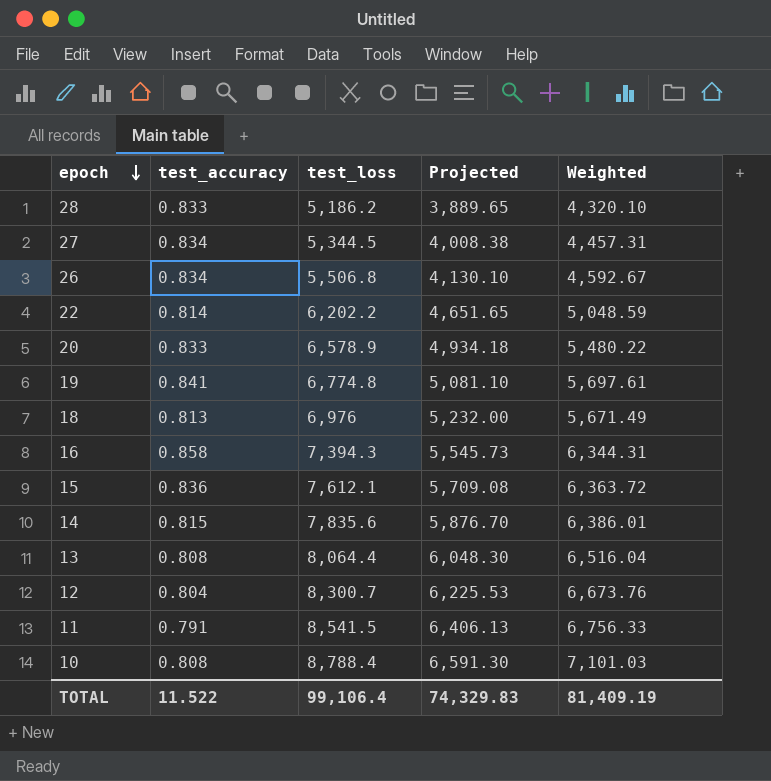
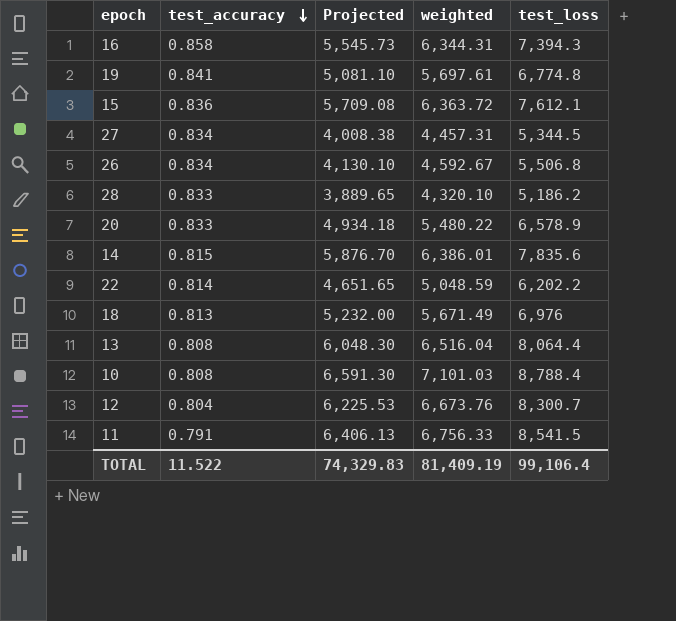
row order: epoch descending -> test_accuracy descending
column name: Weighted -> weighted
column test_loss | position: 3 -> 5

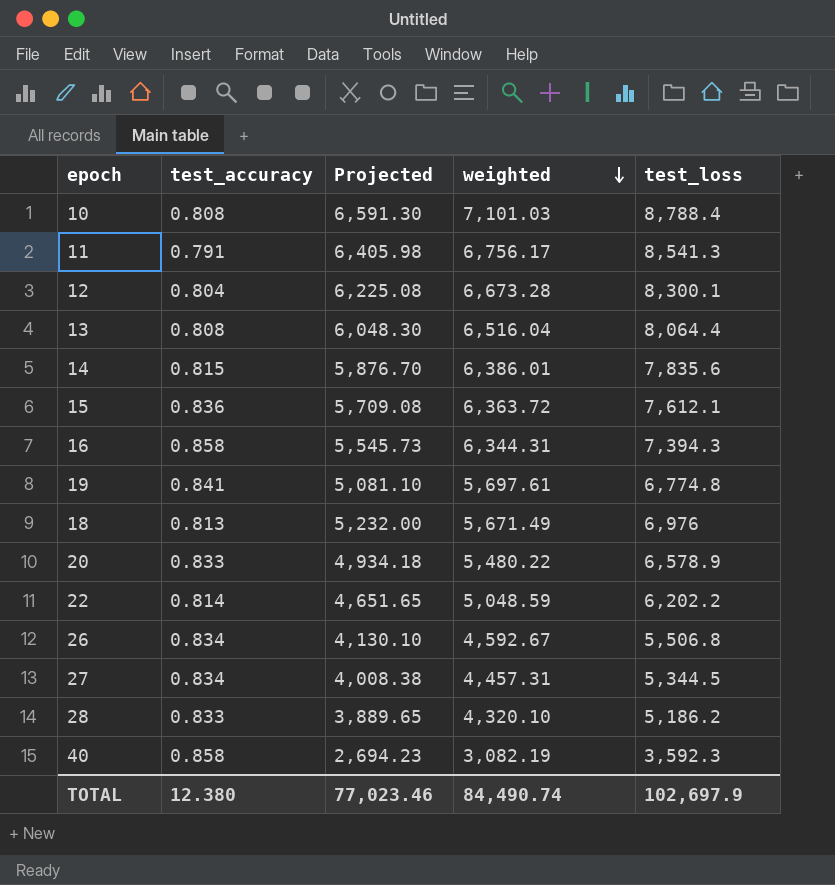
row order: test_accuracy descending -> weighted descending
11 | Projected: 6,406.13 -> 6,405.98
11 | weighted: 6,756.33 -> 6,756.17
11 | test_loss: 8,541.5 -> 8,541.3
12 | Projected: 6,225.53 -> 6,225.08
12 | weighted: 6,673.76 -> 6,673.28
12 | test_loss: 8,300.7 -> 8,300.1
row 40: none -> 0.858 | 2,694.23 | 3,082.19 | 3,592.3
TOTAL | test_accuracy: 11.522 -> 12.380
TOTAL | Projected: 74,329.83 -> 77,023.46
TOTAL | weighted: 81,409.19 -> 84,490.74
TOTAL | test_loss: 99,106.4 -> 102,697.9

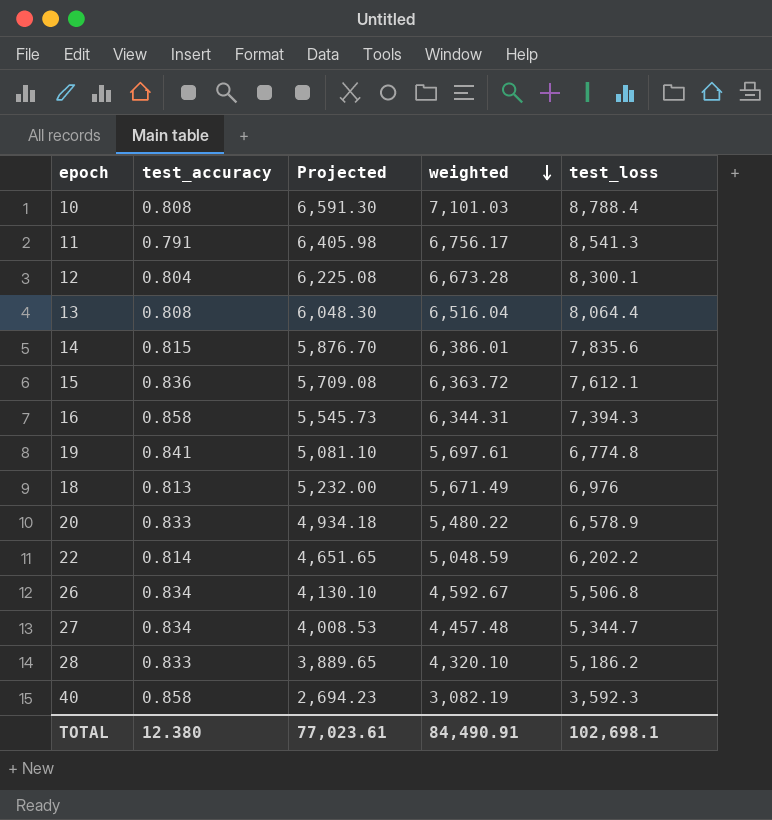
27 | Projected: 4,008.38 -> 4,008.53
27 | weighted: 4,457.31 -> 4,457.48
27 | test_loss: 5,344.5 -> 5,344.7
TOTAL | Projected: 77,023.46 -> 77,023.61
TOTAL | weighted: 84,490.74 -> 84,490.91
TOTAL | test_loss: 102,697.9 -> 102,698.1

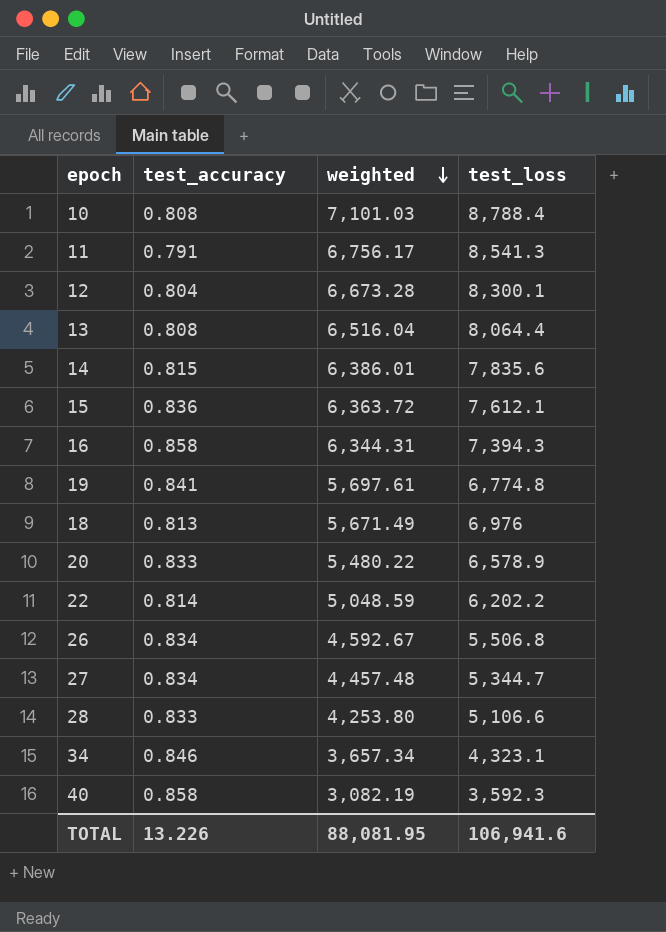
column Projected | formula: [test_loss] * 0.75 -> none
28 | weighted: 4,320.10 -> 4,253.80
28 | test_loss: 5,186.2 -> 5,106.6
row 34: none -> 0.846 | 3,657.34 | 4,323.1
TOTAL | test_accuracy: 12.380 -> 13.226
TOTAL | weighted: 84,490.91 -> 88,081.95
TOTAL | test_loss: 102,698.1 -> 106,941.6

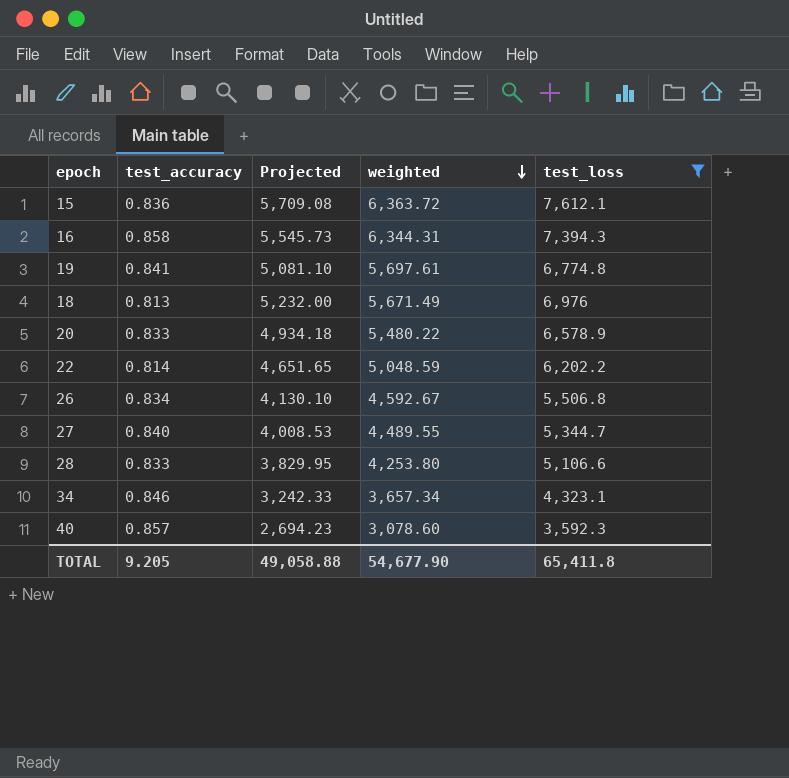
filter: none -> test_loss <= 7,612.1
column Projected | formula: none -> [test_loss] * 0.75
27 | test_accuracy: 0.834 -> 0.840
27 | weighted: 4,457.48 -> 4,489.55
40 | test_accuracy: 0.858 -> 0.857
40 | weighted: 3,082.19 -> 3,078.60
TOTAL | test_accuracy: 13.226 -> 9.205
TOTAL | weighted: 88,081.95 -> 54,677.90
TOTAL | test_loss: 106,941.6 -> 65,411.8

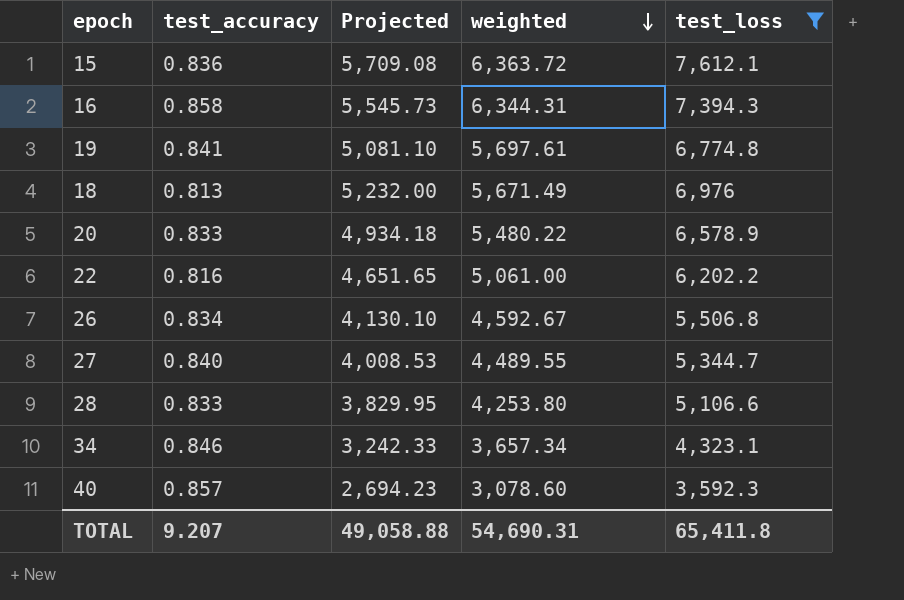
22 | test_accuracy: 0.814 -> 0.816
22 | weighted: 5,048.59 -> 5,061.00
TOTAL | test_accuracy: 9.205 -> 9.207
TOTAL | weighted: 54,677.90 -> 54,690.31

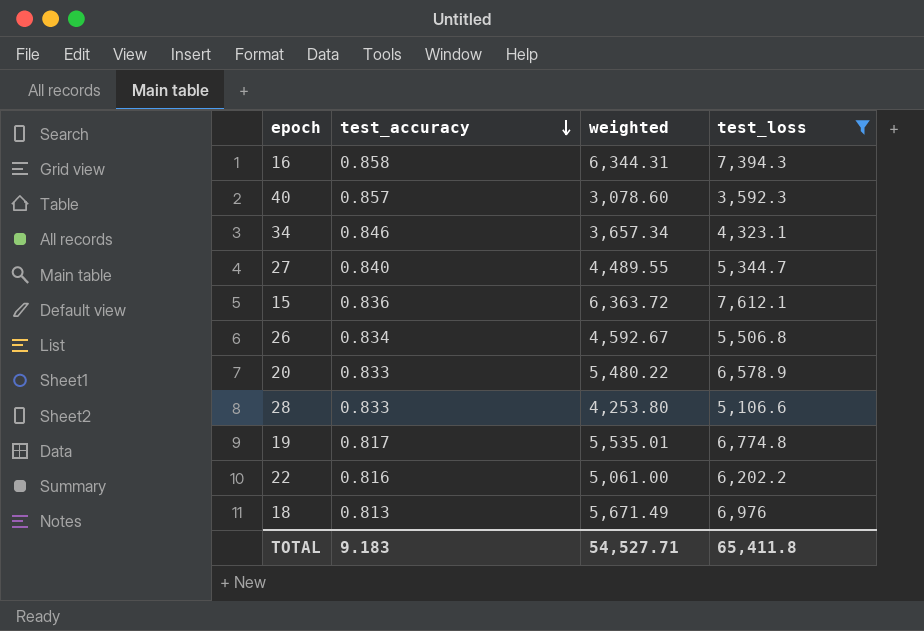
row order: weighted descending -> test_accuracy descending
column Projected | formula: [test_loss] * 0.75 -> none
19 | test_accuracy: 0.841 -> 0.817
19 | weighted: 5,697.61 -> 5,535.01
TOTAL | test_accuracy: 9.207 -> 9.183
TOTAL | weighted: 54,690.31 -> 54,527.71

